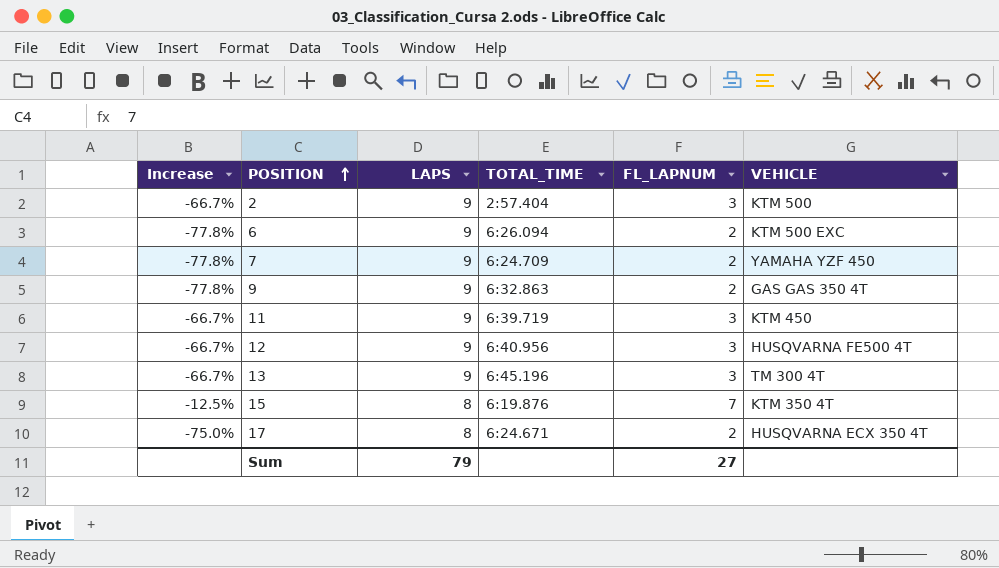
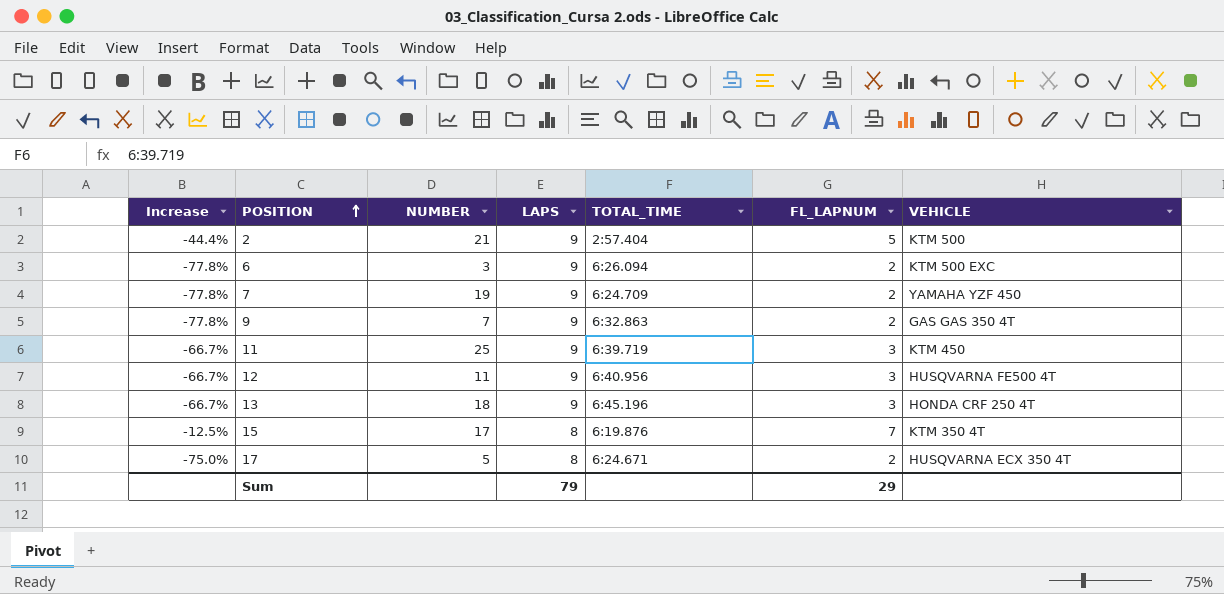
column NUMBER | position: none -> 3
2 | Increase: -66.7% -> -44.4%
2 | FL_LAPNUM: 3 -> 5
13 | VEHICLE: TM 300 4T -> HONDA CRF 250 4T
Sum | FL_LAPNUM: 27 -> 29

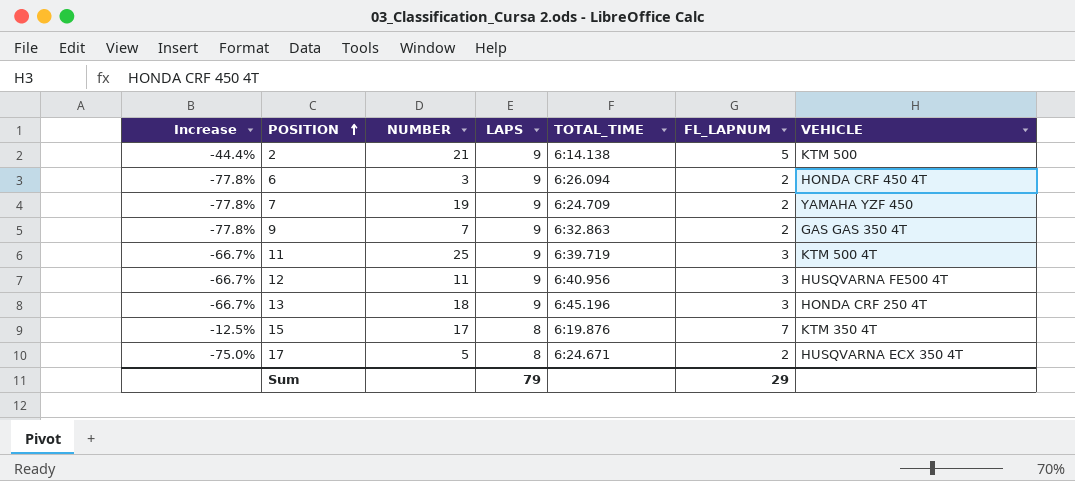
2 | TOTAL_TIME: 2:57.404 -> 6:14.138
6 | VEHICLE: KTM 500 EXC -> HONDA CRF 450 4T
11 | VEHICLE: KTM 450 -> KTM 500 4T

